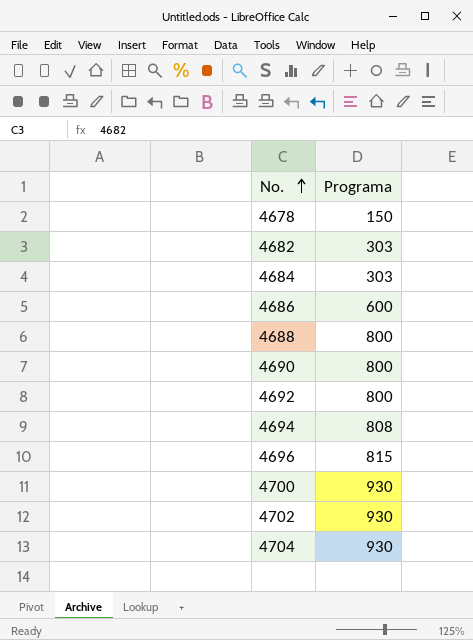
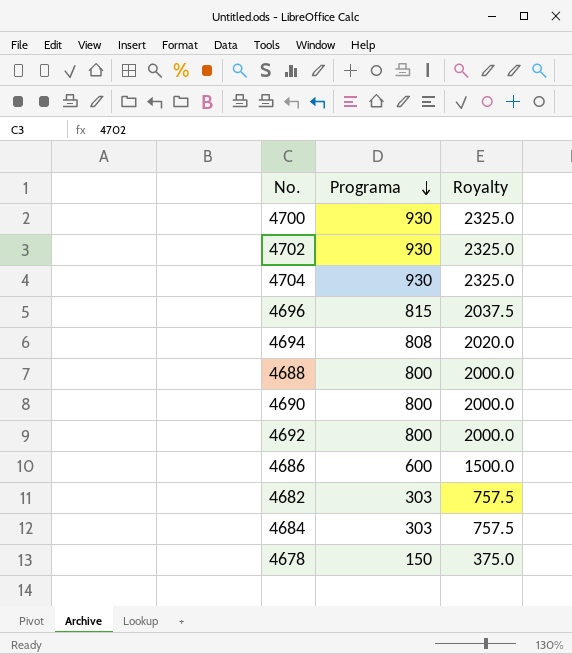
row order: No. ascending -> Programa descending
column Royalty | formula: none -> [Programa] * 2.5

